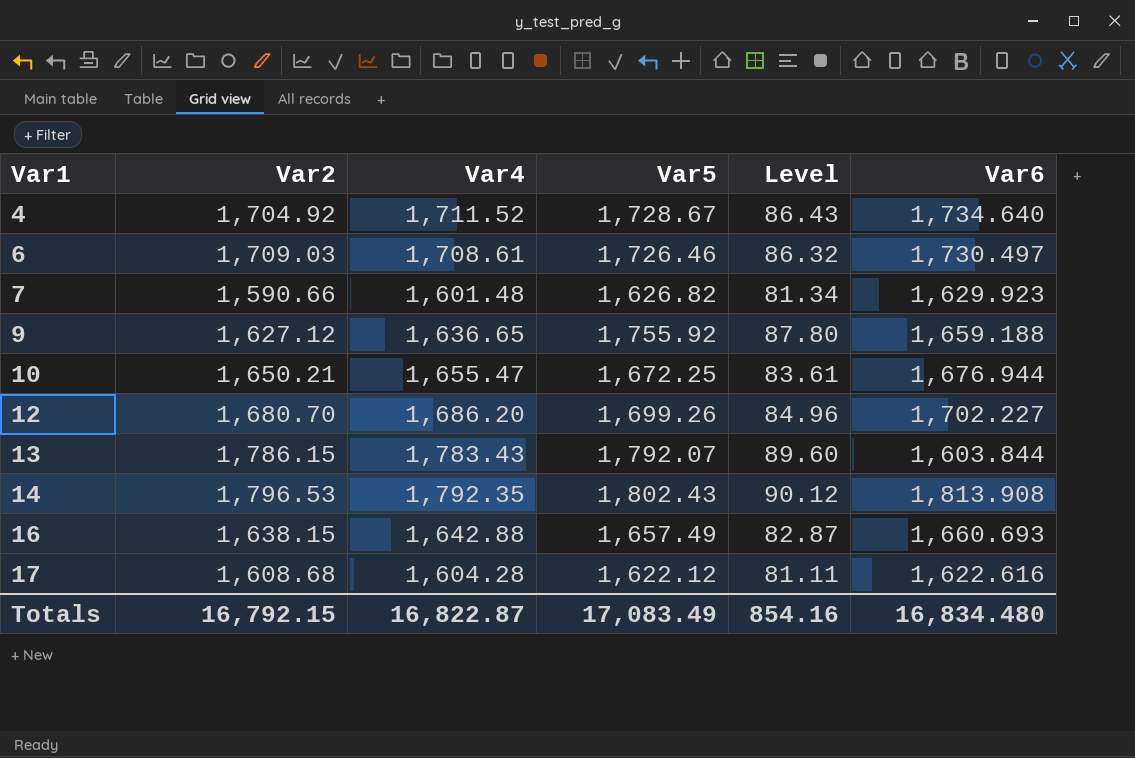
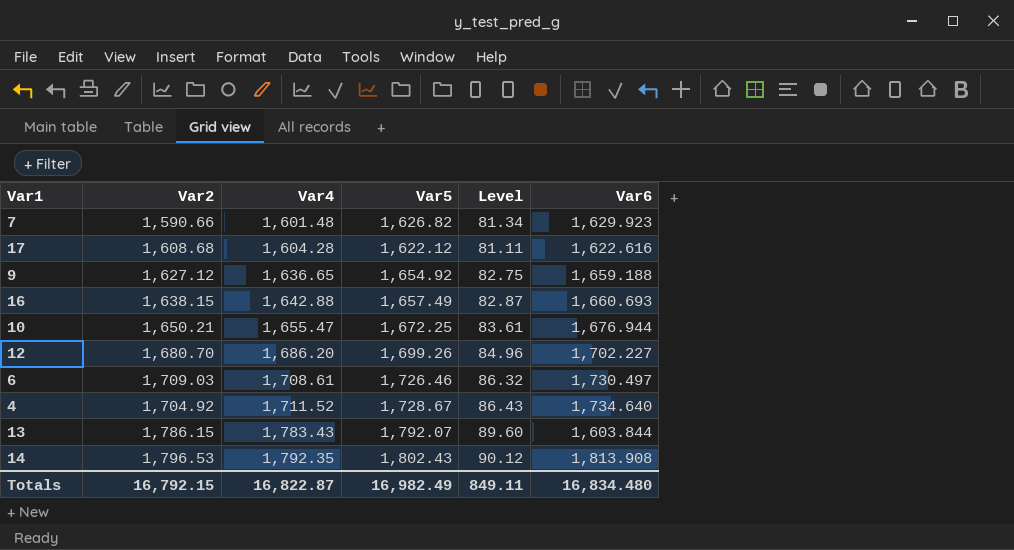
row order: Var1 ascending -> Var4 ascending
9 | Var5: 1,755.92 -> 1,654.92
9 | Level: 87.80 -> 82.75
Totals | Var5: 17,083.49 -> 16,982.49
Totals | Level: 854.16 -> 849.11

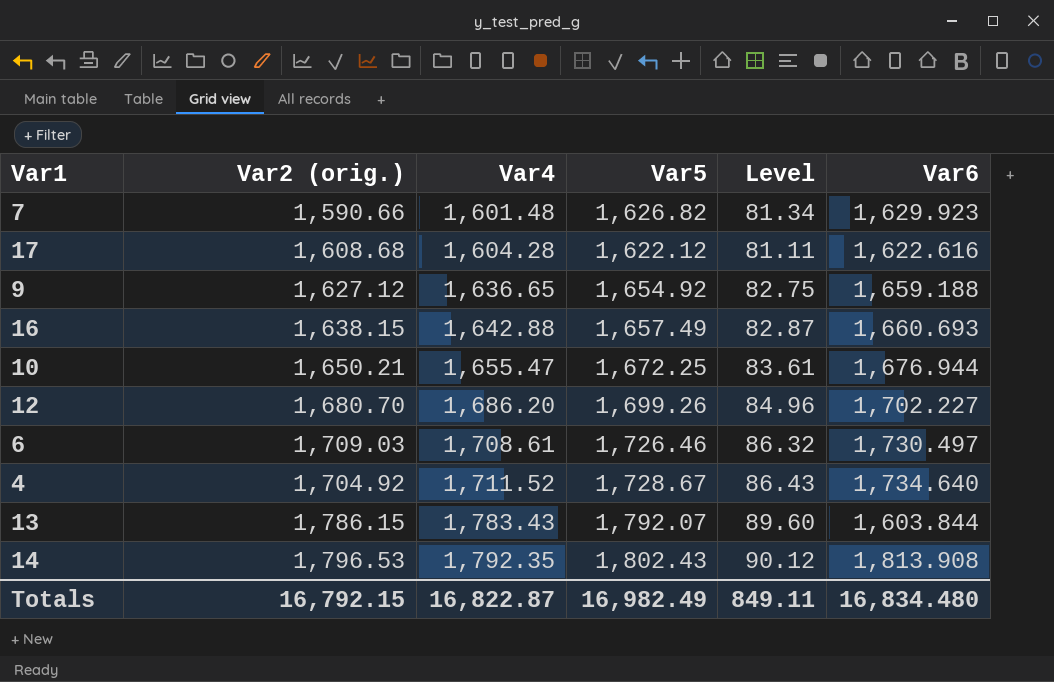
column name: Var2 -> Var2 (orig.)

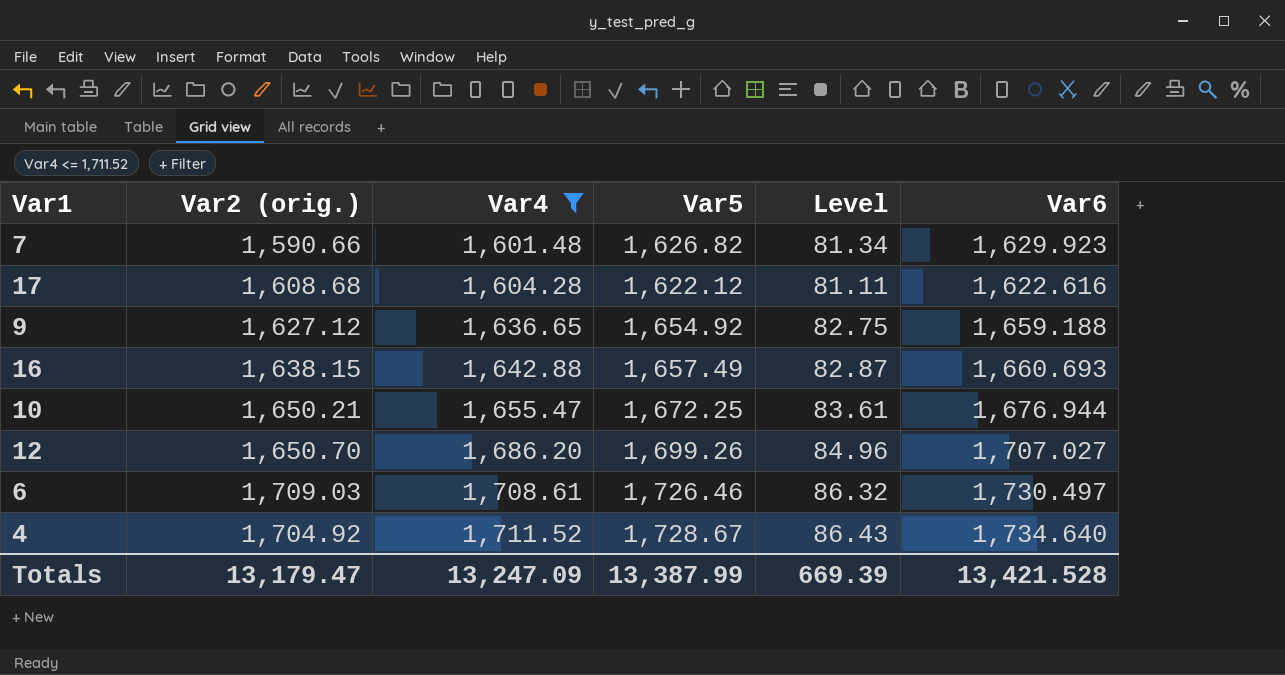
filter: none -> Var4 <= 1,711.52
12 | Var2 (orig.): 1,680.70 -> 1,650.70
12 | Var6: 1,702.227 -> 1,707.027
Totals | Var2 (orig.): 16,792.15 -> 13,179.47
Totals | Var4: 16,822.87 -> 13,247.09
Totals | Var5: 16,982.49 -> 13,387.99
Totals | Level: 849.11 -> 669.39
Totals | Var6: 16,834.480 -> 13,421.528

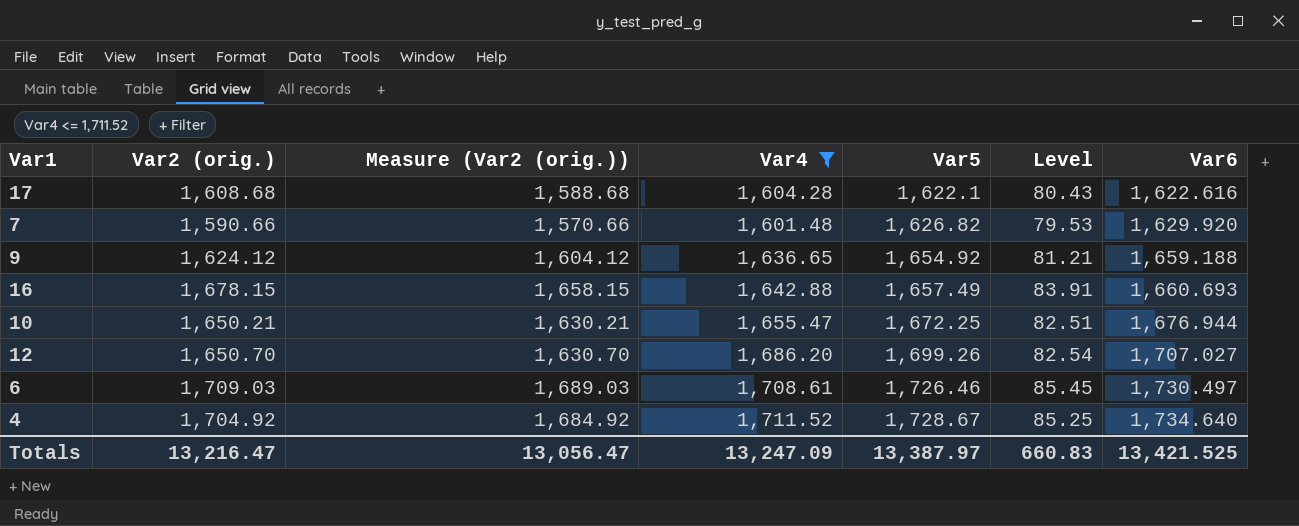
row order: Var4 ascending -> Var5 ascending
column Measure (Var2 (orig.)) | formula: none -> [Var2 (orig.)] - 20
column Level | formula: [Var5] * 0.05 -> [Var2 (orig.)] * 0.05
17 | Var5: 1,622.12 -> 1,622.1
7 | Var6: 1,629.923 -> 1,629.920
9 | Var2 (orig.): 1,627.12 -> 1,624.12
16 | Var2 (orig.): 1,638.15 -> 1,678.15
Totals | Var2 (orig.): 13,179.47 -> 13,216.47
Totals | Var5: 13,387.99 -> 13,387.97
Totals | Level: 669.39 -> 660.83
Totals | Var6: 13,421.528 -> 13,421.525

